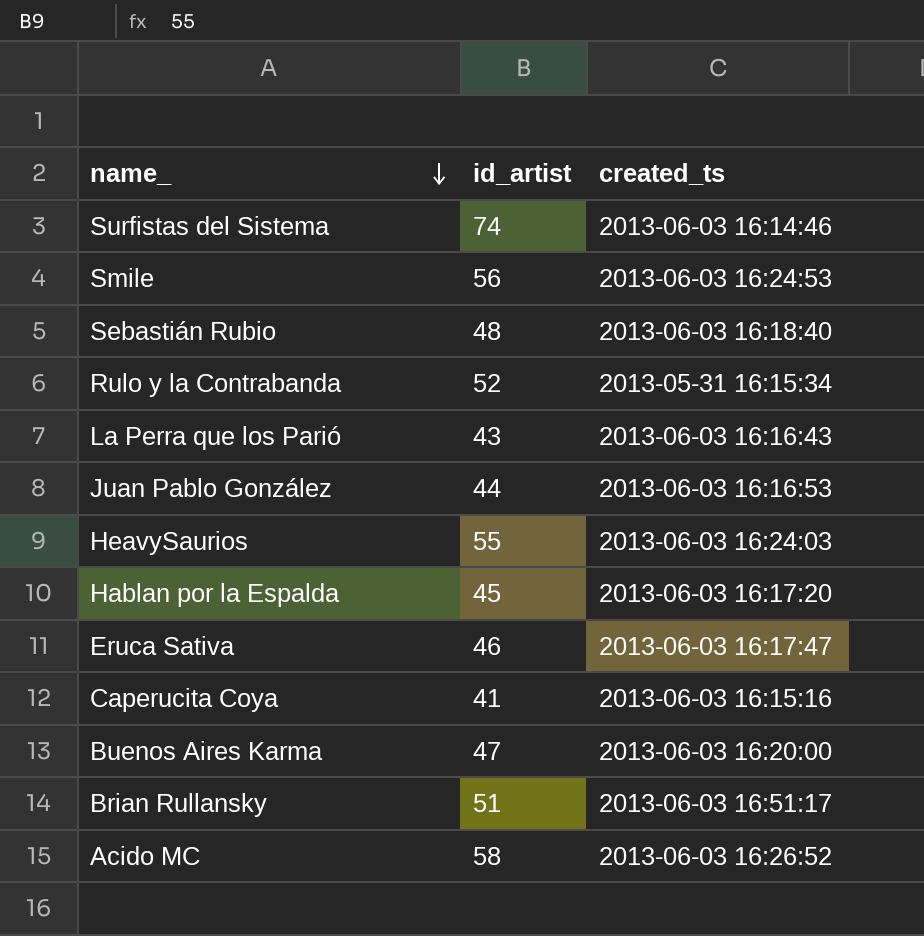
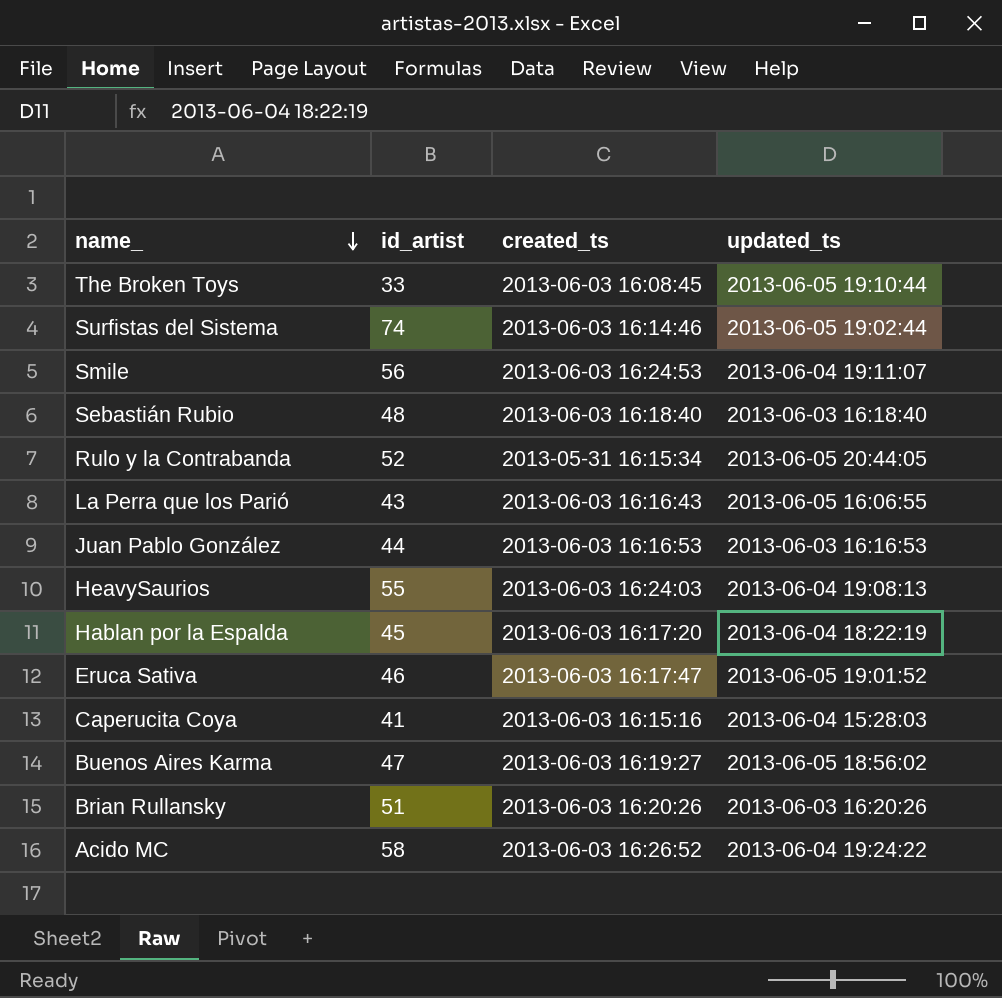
column updated_ts | position: none -> 4
row The Broken Toys: none -> 33 | 2013-06-03 16:08:45 | 2013-06-05 19:10:44
Buenos Aires Karma | created_ts: 2013-06-03 16:20:00 -> 2013-06-03 16:19:27
Brian Rullansky | created_ts: 2013-06-03 16:51:17 -> 2013-06-03 16:20:26

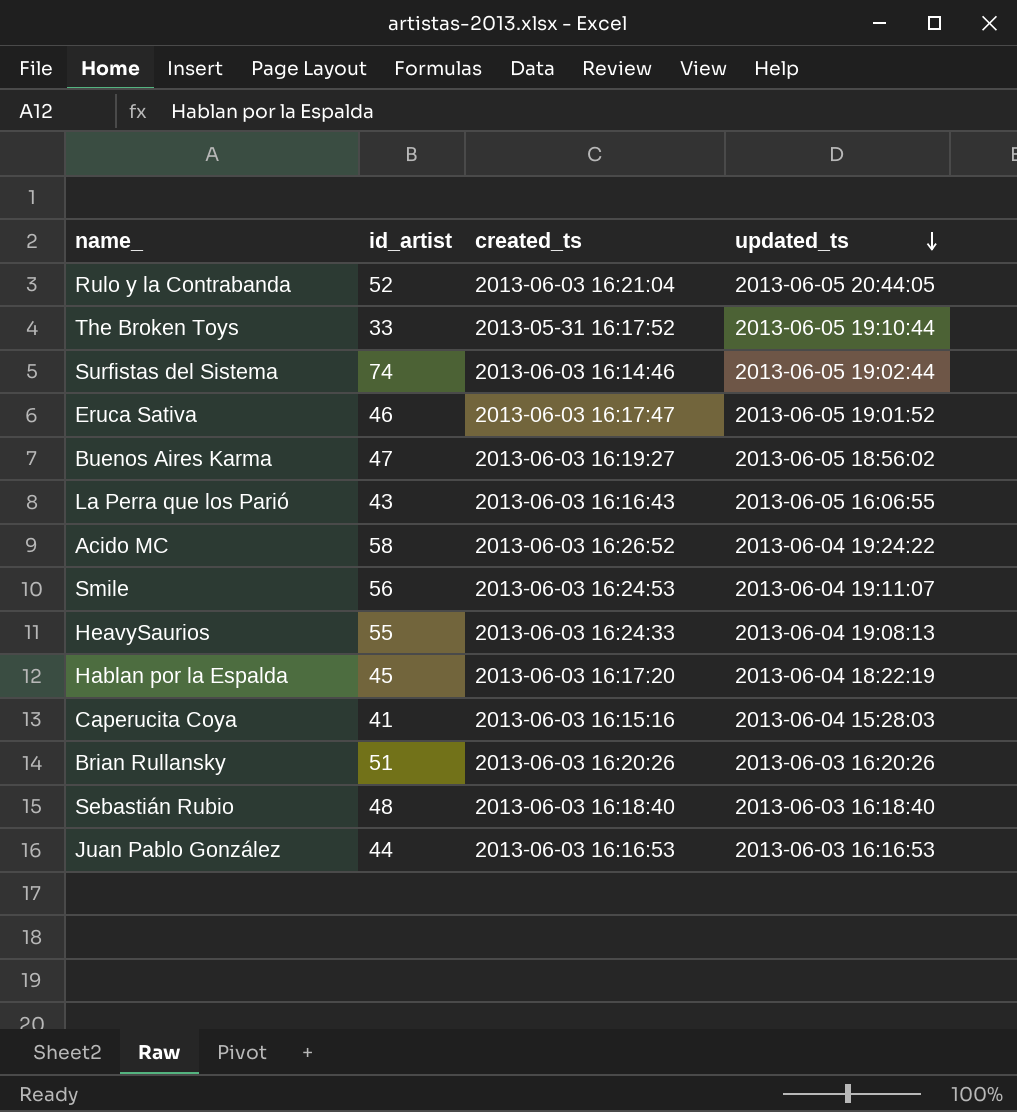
row order: name_ descending -> updated_ts descending
Rulo y la Contrabanda | created_ts: 2013-05-31 16:15:34 -> 2013-06-03 16:21:04
The Broken Toys | created_ts: 2013-06-03 16:08:45 -> 2013-05-31 16:17:52
HeavySaurios | created_ts: 2013-06-03 16:24:03 -> 2013-06-03 16:24:33

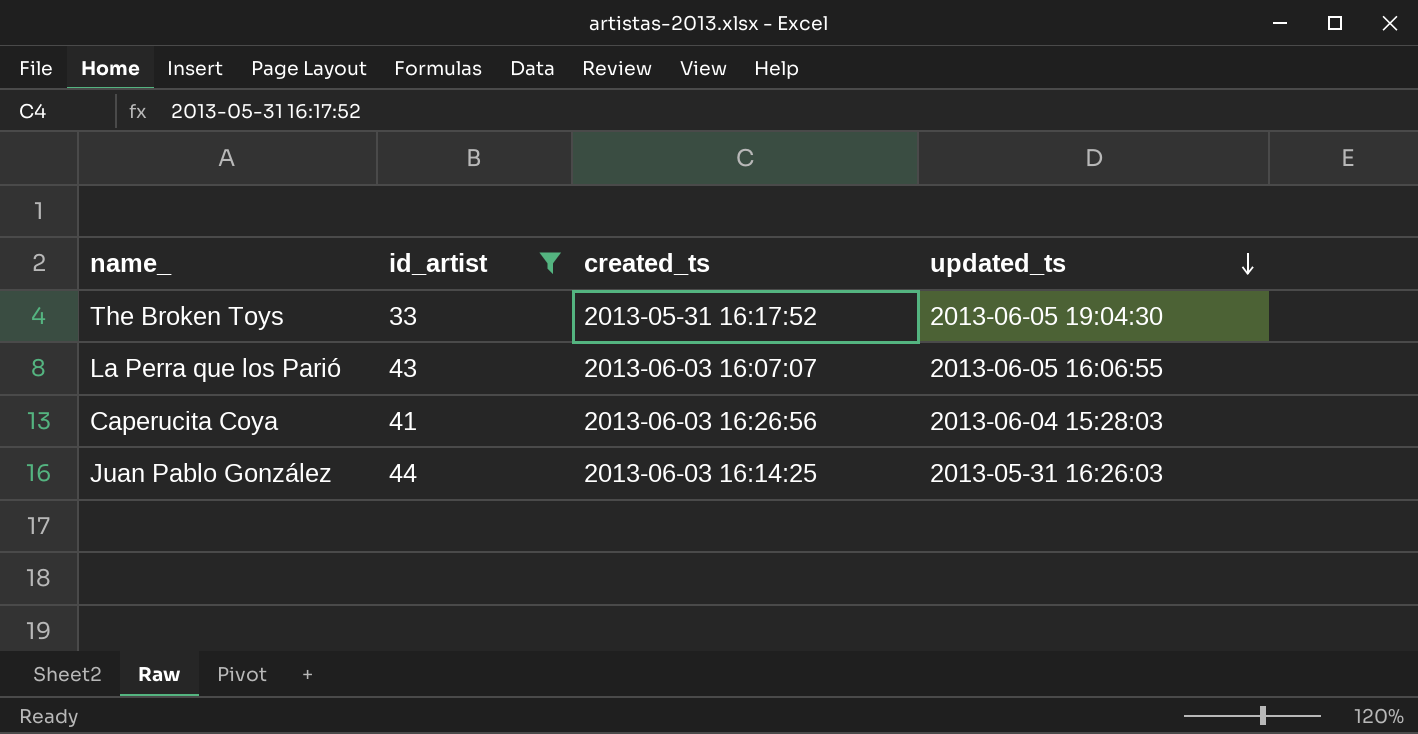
filter: none -> id_artist <= 44
The Broken Toys | updated_ts: 2013-06-05 19:10:44 -> 2013-06-05 19:04:30
La Perra que los Parió | created_ts: 2013-06-03 16:16:43 -> 2013-06-03 16:07:07
Caperucita Coya | created_ts: 2013-06-03 16:15:16 -> 2013-06-03 16:26:56
Juan Pablo González | created_ts: 2013-06-03 16:16:53 -> 2013-06-03 16:14:25
Juan Pablo González | updated_ts: 2013-06-03 16:16:53 -> 2013-05-31 16:26:03

